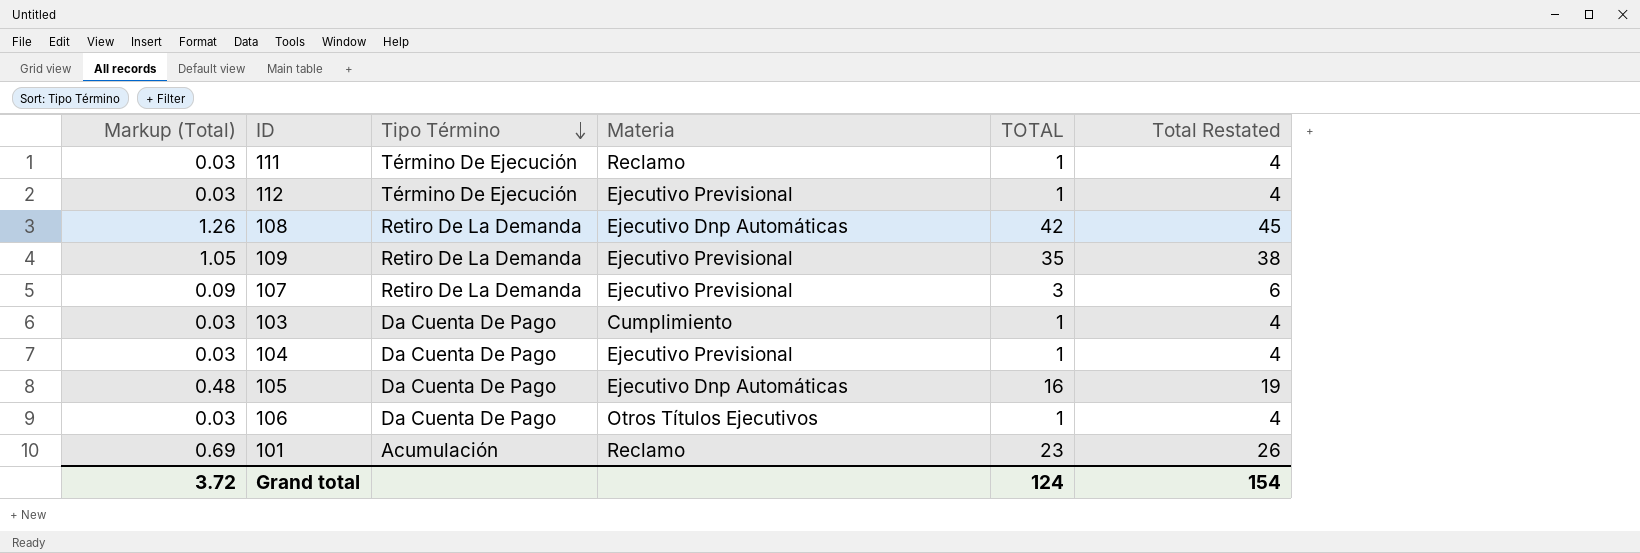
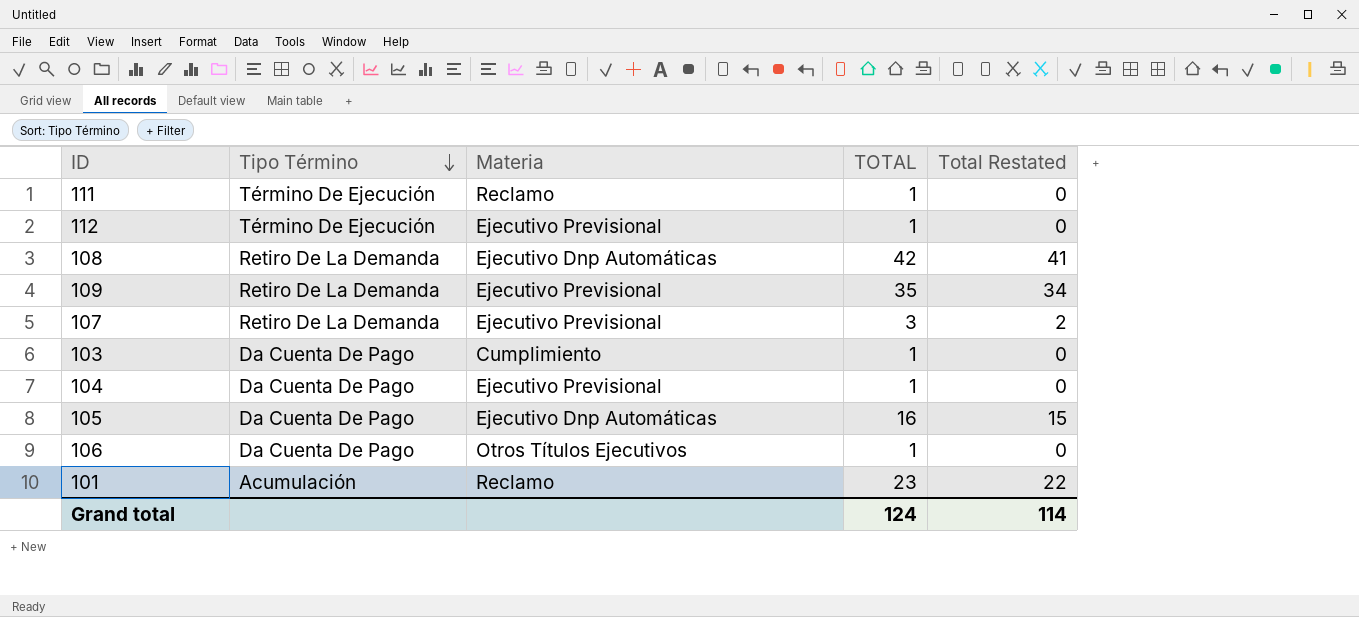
column Markup (Total) | formula: [TOTAL] * 0.03 -> none
column Total Restated | formula: [TOTAL] + 3 -> [TOTAL] - 1
Grand total | Total Restated: 154 -> 114

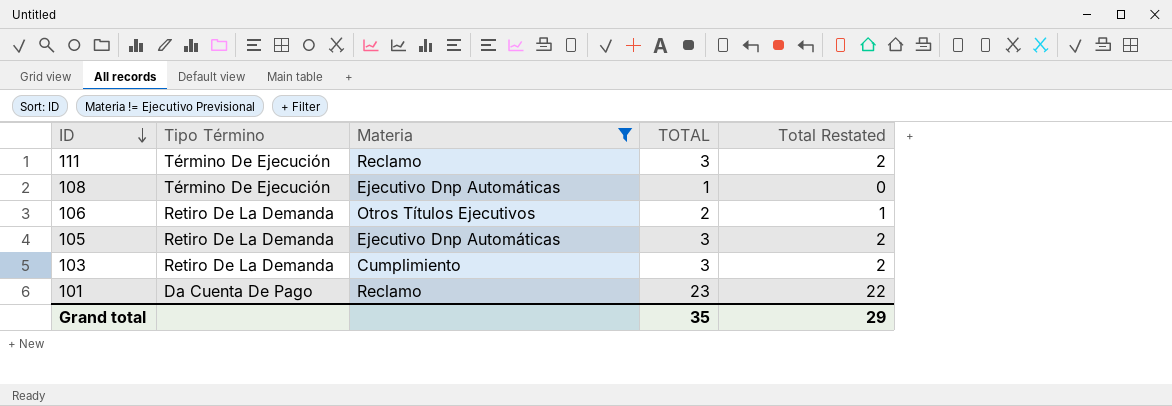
filter: none -> Materia != Ejecutivo Previsional
row order: Tipo Término descending -> ID descending
111 | TOTAL: 1 -> 3
111 | Total Restated: 0 -> 2
108 | Tipo Término: Retiro De La Demanda -> Término De Ejecución
108 | TOTAL: 42 -> 1
108 | Total Restated: 41 -> 0
106 | Tipo Término: Da Cuenta De Pago -> Retiro De La Demanda
106 | TOTAL: 1 -> 2
106 | Total Restated: 0 -> 1
105 | Tipo Término: Da Cuenta De Pago -> Retiro De La Demanda
105 | TOTAL: 16 -> 3
105 | Total Restated: 15 -> 2
103 | Tipo Término: Da Cuenta De Pago -> Retiro De La Demanda
103 | TOTAL: 1 -> 3
103 | Total Restated: 0 -> 2
101 | Tipo Término: Acumulación -> Da Cuenta De Pago
Grand total | TOTAL: 124 -> 35
Grand total | Total Restated: 114 -> 29

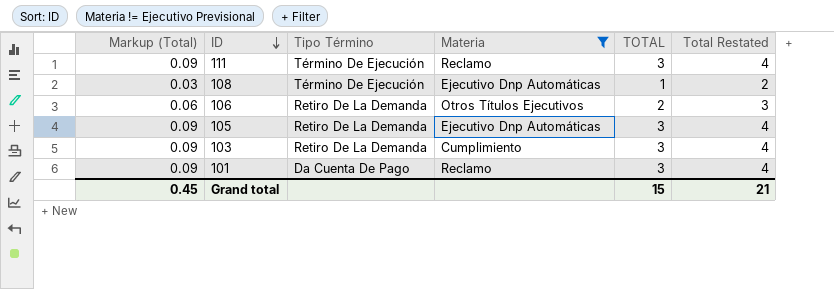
column Markup (Total) | formula: none -> [TOTAL] * 0.03
column Total Restated | formula: [TOTAL] - 1 -> [TOTAL] + 1
101 | TOTAL: 23 -> 3
Grand total | TOTAL: 35 -> 15
Grand total | Total Restated: 29 -> 21

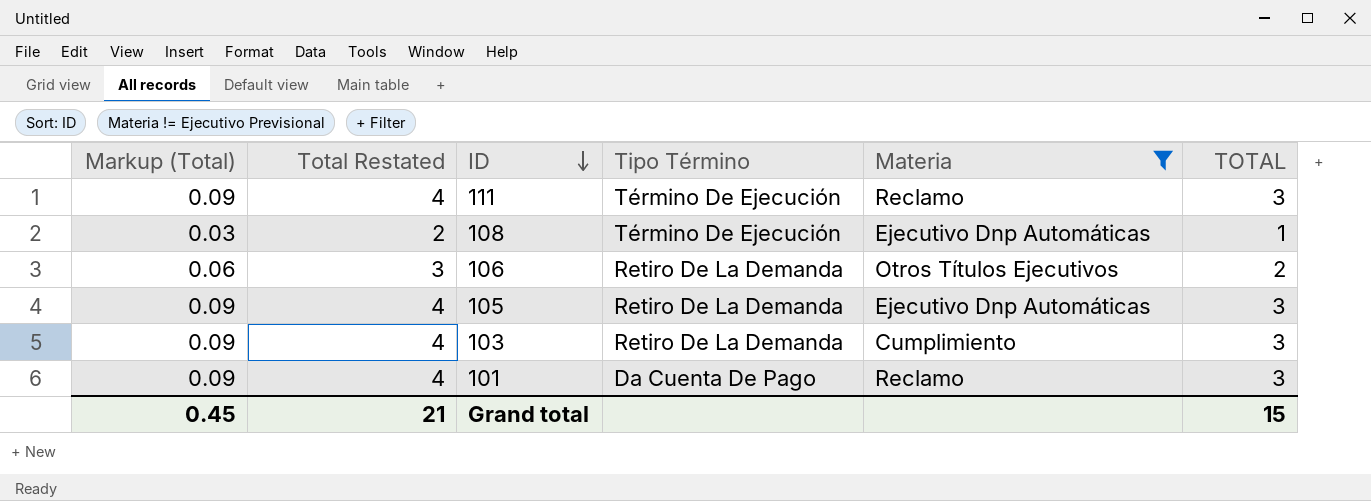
column Total Restated | position: 6 -> 2

